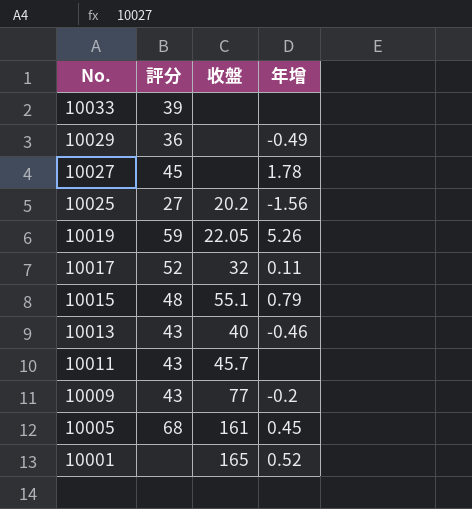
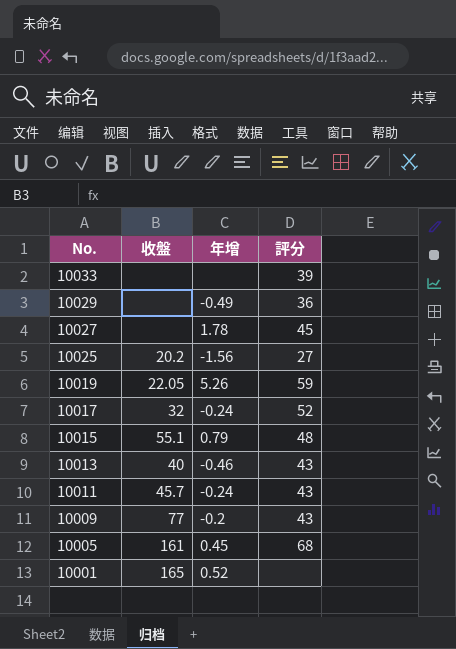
column 評分 | position: 2 -> 4
10017 | 年增: 0.11 -> -0.24
10011 | 年增: none -> -0.24

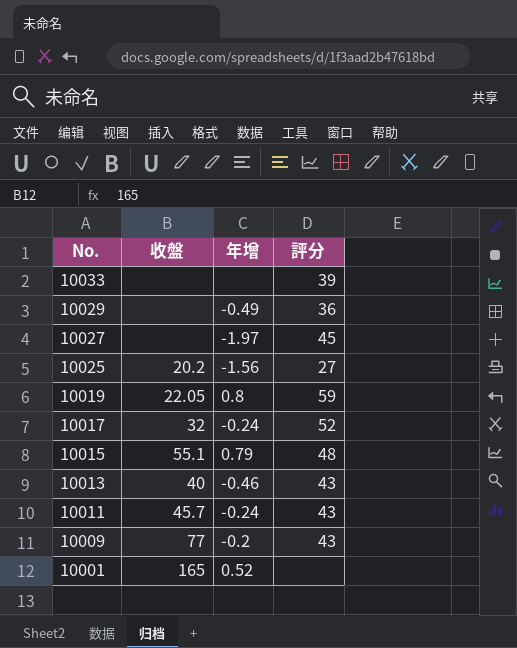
row 10005: 161 | 0.45 | 68 -> none
10027 | 年增: 1.78 -> -1.97
10019 | 年增: 5.26 -> 0.8

